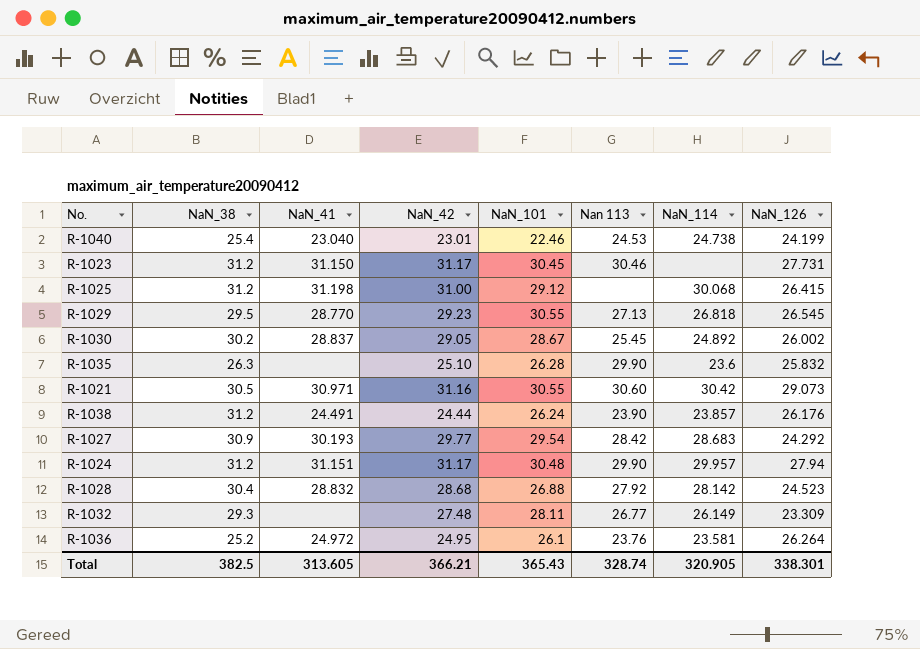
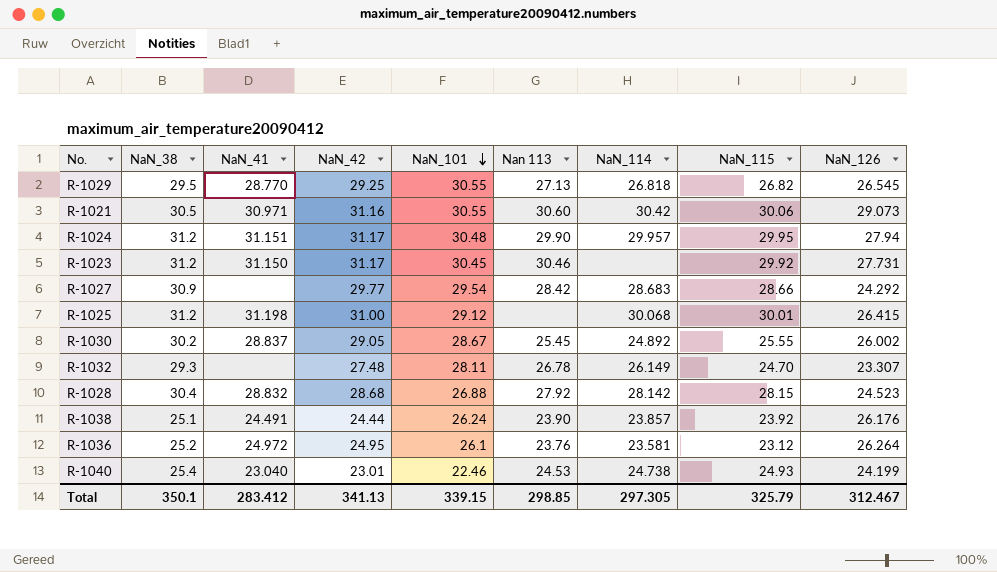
row order: none -> NaN_101 descending
column NaN_115 | position: none -> 8
row R-1035: 26.3 | none | 25.10 | 26.28 | 29.90 | 23.6 | 25.832 -> none
R-1029 | NaN_42: 29.23 -> 29.25
R-1027 | NaN_41: 30.193 -> none
R-1032 | Nan 113: 26.77 -> 26.78
R-1032 | NaN_126: 23.309 -> 23.307
R-1038 | NaN_38: 31.2 -> 25.1
Total | NaN_38: 382.5 -> 350.1
Total | NaN_41: 313.605 -> 283.412
Total | NaN_42: 366.21 -> 341.13
Total | NaN_101: 365.43 -> 339.15
Total | Nan 113: 328.74 -> 298.85
Total | NaN_114: 320.905 -> 297.305
Total | NaN_126: 338.301 -> 312.467

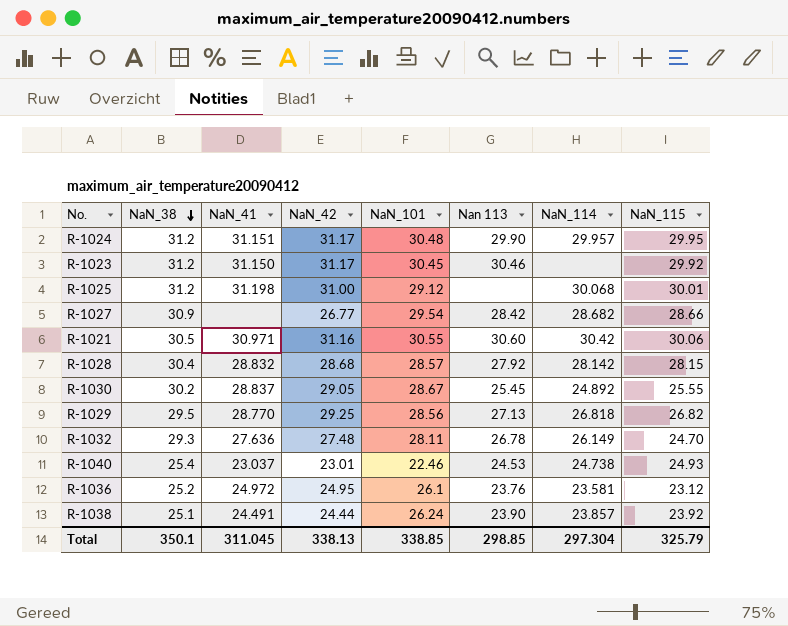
row order: NaN_101 descending -> NaN_38 descending
column NaN_126 | position: 9 -> none
R-1027 | NaN_42: 29.77 -> 26.77
R-1027 | NaN_114: 28.683 -> 28.682
R-1028 | NaN_101: 26.88 -> 28.57
R-1029 | NaN_101: 30.55 -> 28.56
R-1032 | NaN_41: none -> 27.636
R-1040 | NaN_41: 23.040 -> 23.037
Total | NaN_41: 283.412 -> 311.045
Total | NaN_42: 341.13 -> 338.13
Total | NaN_101: 339.15 -> 338.85
Total | NaN_114: 297.305 -> 297.304

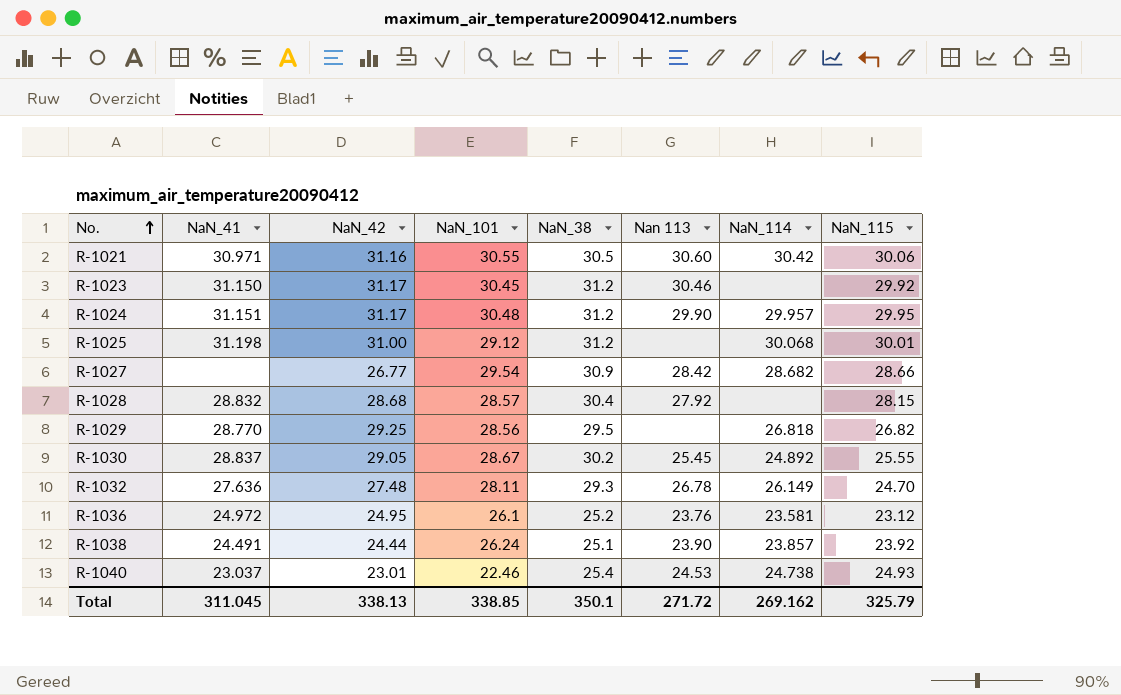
row order: NaN_38 descending -> No. ascending
column NaN_38 | position: 2 -> 5
R-1028 | NaN_114: 28.142 -> none
R-1029 | Nan 113: 27.13 -> none
Total | Nan 113: 298.85 -> 271.72
Total | NaN_114: 297.304 -> 269.162

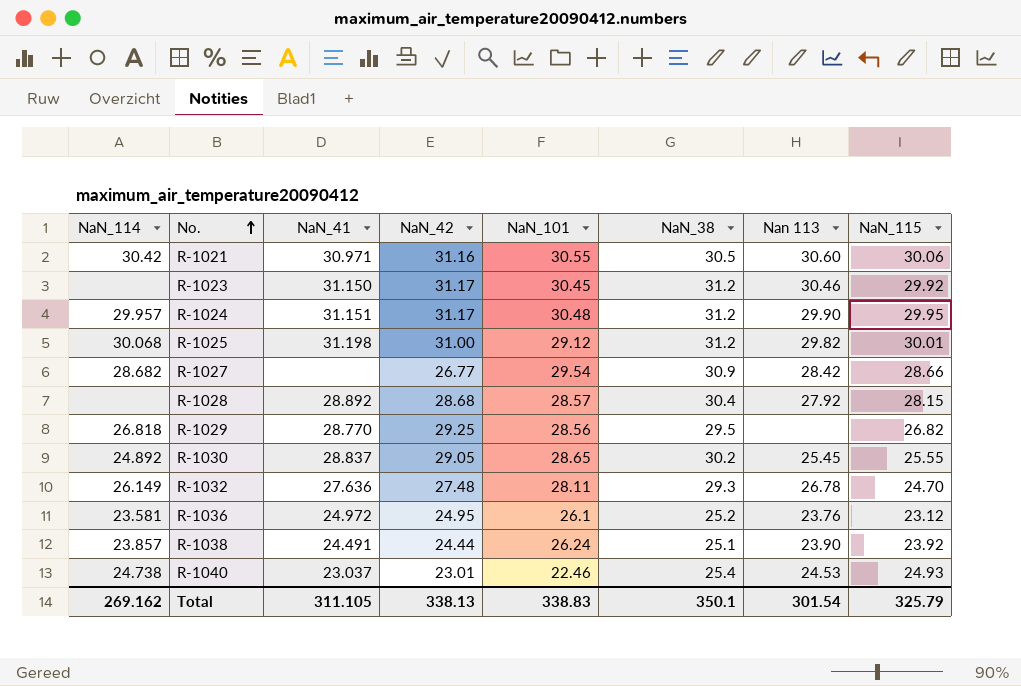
column NaN_114 | position: 7 -> 1
R-1025 | Nan 113: none -> 29.82
R-1028 | NaN_41: 28.832 -> 28.892
R-1030 | NaN_101: 28.67 -> 28.65
Total | NaN_41: 311.045 -> 311.105
Total | NaN_101: 338.85 -> 338.83
Total | Nan 113: 271.72 -> 301.54

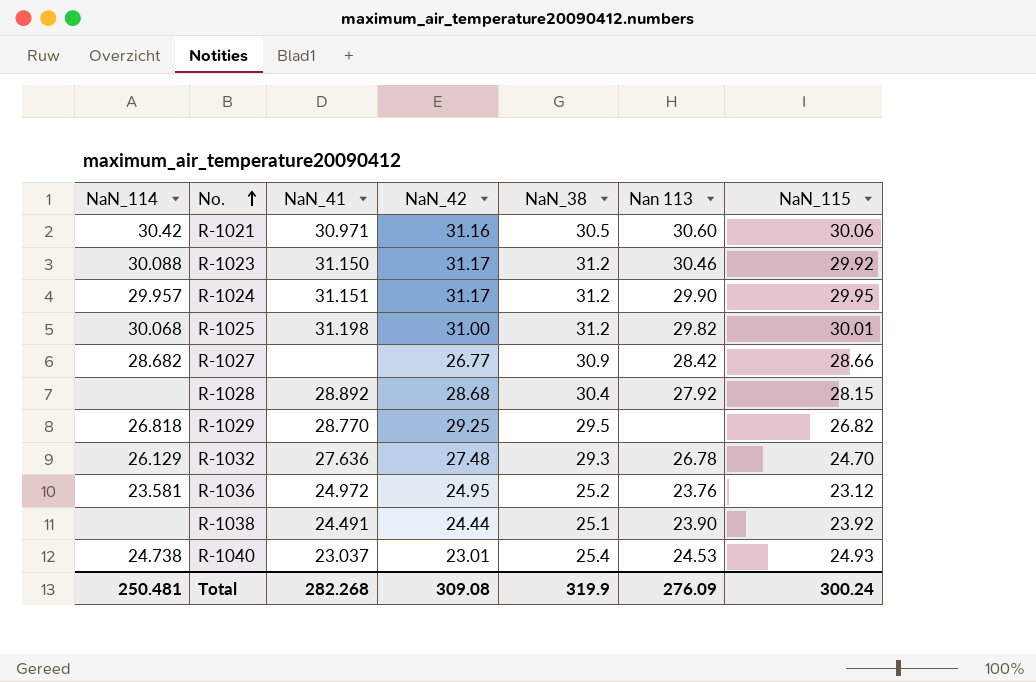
column NaN_101 | position: 5 -> none
row R-1030: 24.892 | 28.837 | 29.05 | 28.65 | 30.2 | 25.45 | 25.55 -> none
R-1023 | NaN_114: none -> 30.088
R-1032 | NaN_114: 26.149 -> 26.129
R-1038 | NaN_114: 23.857 -> none
Total | NaN_114: 269.162 -> 250.481
Total | NaN_41: 311.105 -> 282.268
Total | NaN_42: 338.13 -> 309.08
Total | NaN_38: 350.1 -> 319.9
Total | Nan 113: 301.54 -> 276.09
Total | NaN_115: 325.79 -> 300.24

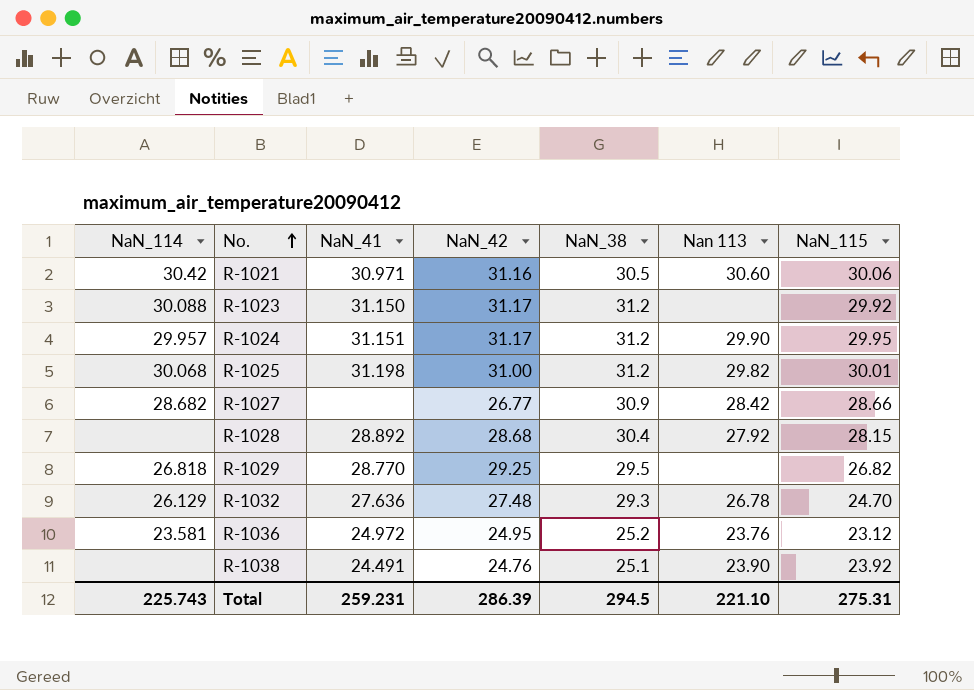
row R-1040: 24.738 | 23.037 | 23.01 | 25.4 | 24.53 | 24.93 -> none
R-1023 | Nan 113: 30.46 -> none
R-1038 | NaN_42: 24.44 -> 24.76
Total | NaN_114: 250.481 -> 225.743
Total | NaN_41: 282.268 -> 259.231
Total | NaN_42: 309.08 -> 286.39
Total | NaN_38: 319.9 -> 294.5
Total | Nan 113: 276.09 -> 221.10
Total | NaN_115: 300.24 -> 275.31

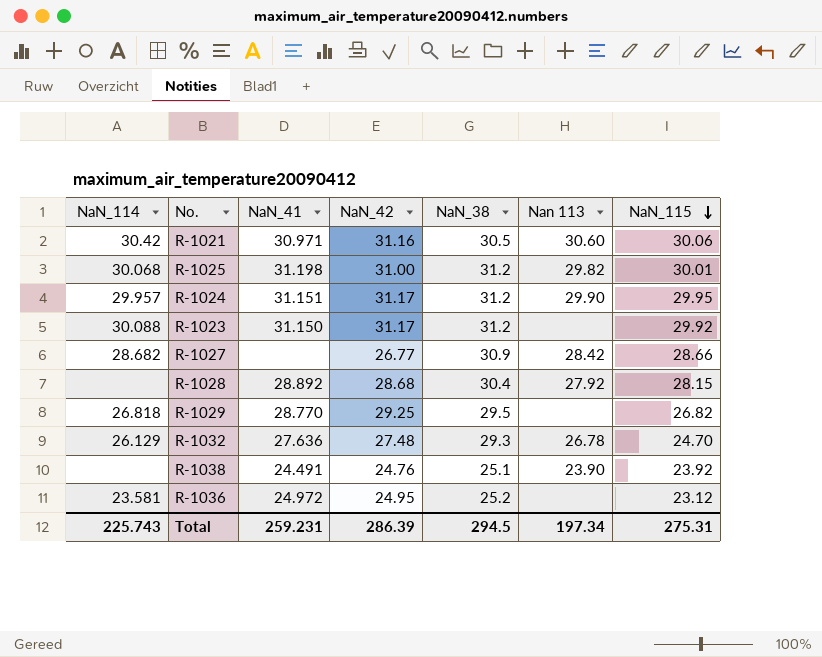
row order: No. ascending -> NaN_115 descending
R-1036 | Nan 113: 23.76 -> none
Total | Nan 113: 221.10 -> 197.34

